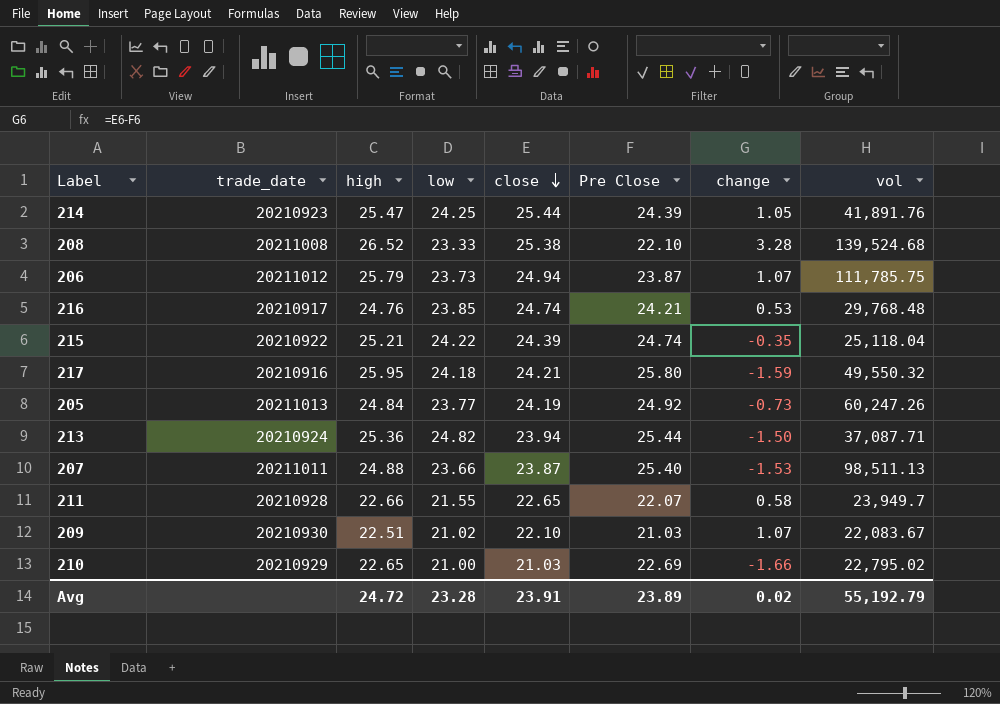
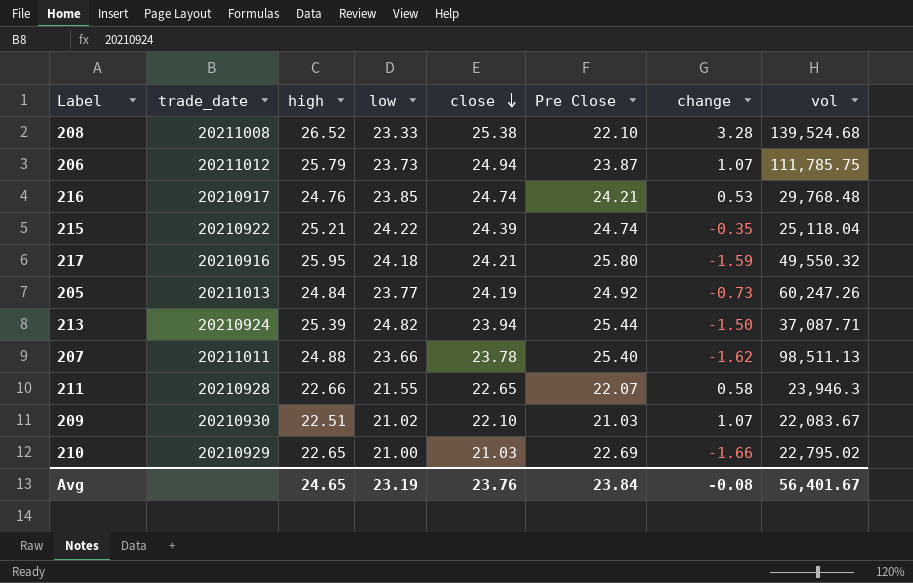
row 214: 20210923 | 25.47 | 24.25 | 25.44 | 24.39 | 1.05 | 41,891.76 -> none
213 | high: 25.36 -> 25.39
207 | close: 23.87 -> 23.78
207 | change: -1.53 -> -1.62
211 | vol: 23,949.7 -> 23,946.3
Avg | high: 24.72 -> 24.65
Avg | low: 23.28 -> 23.19
Avg | close: 23.91 -> 23.76
Avg | Pre Close: 23.89 -> 23.84
Avg | change: 0.02 -> -0.08
Avg | vol: 55,192.79 -> 56,401.67

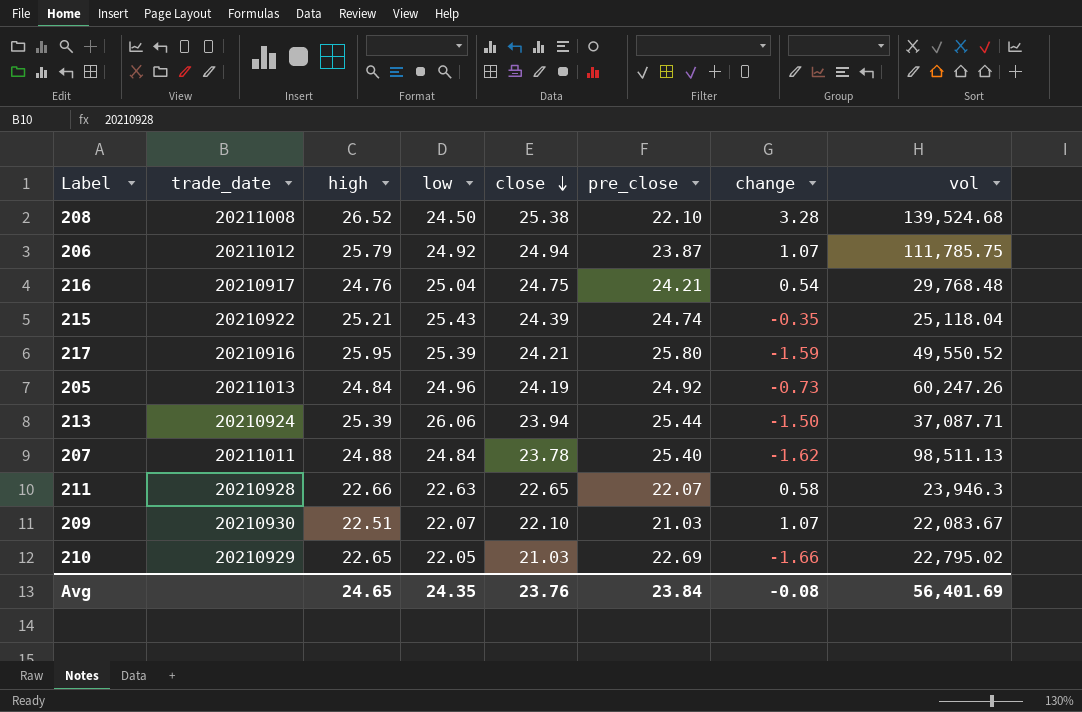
column name: Pre Close -> pre_close
208 | low: 23.33 -> 24.50
206 | low: 23.73 -> 24.92
216 | low: 23.85 -> 25.04
216 | close: 24.74 -> 24.75
216 | change: 0.53 -> 0.54
215 | low: 24.22 -> 25.43
217 | low: 24.18 -> 25.39
217 | vol: 49,550.32 -> 49,550.52
205 | low: 23.77 -> 24.96
213 | low: 24.82 -> 26.06
207 | low: 23.66 -> 24.84
211 | low: 21.55 -> 22.63
209 | low: 21.02 -> 22.07
210 | low: 21.00 -> 22.05
Avg | low: 23.19 -> 24.35
Avg | vol: 56,401.67 -> 56,401.69

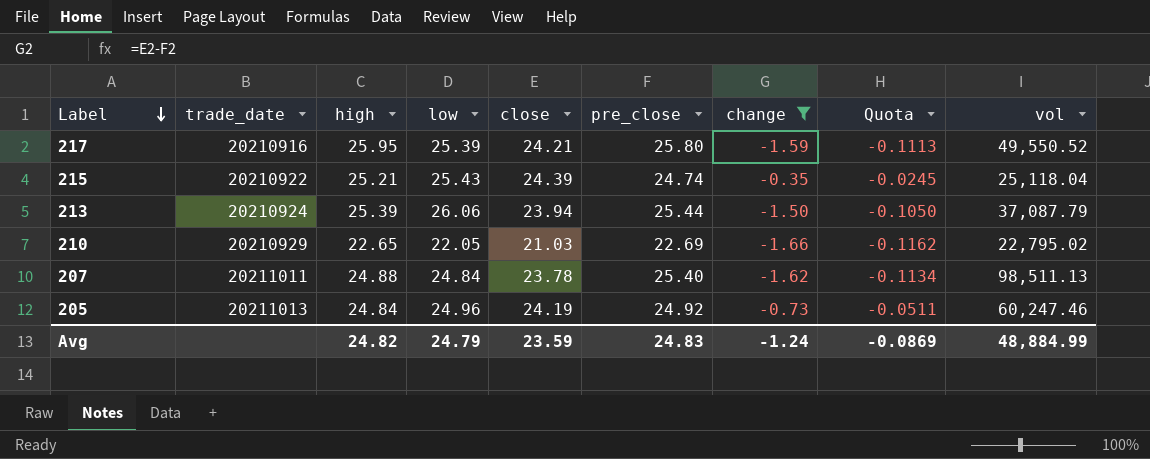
filter: none -> change <= -0.35
row order: close descending -> Label descending
column Quota | formula: none -> [change] * 0.07
213 | vol: 37,087.71 -> 37,087.79
205 | vol: 60,247.26 -> 60,247.46
Avg | high: 24.65 -> 24.82
Avg | low: 24.35 -> 24.79
Avg | close: 23.76 -> 23.59
Avg | pre_close: 23.84 -> 24.83
Avg | change: -0.08 -> -1.24
Avg | vol: 56,401.69 -> 48,884.99

